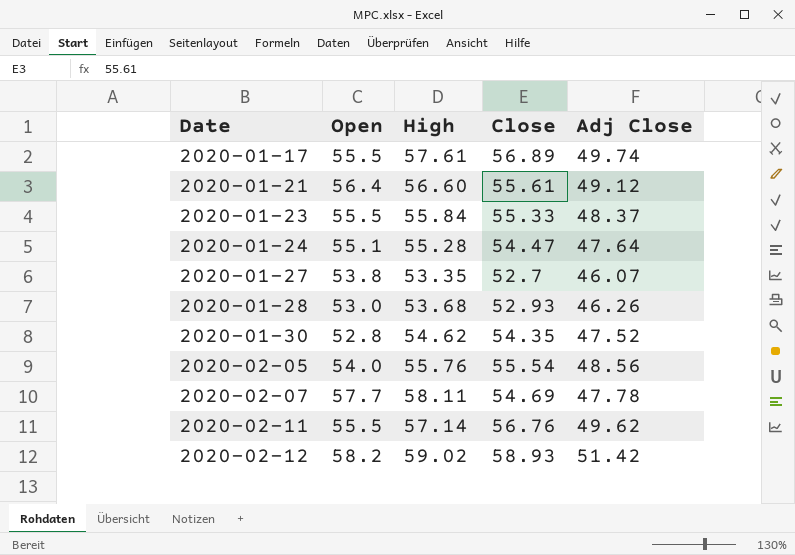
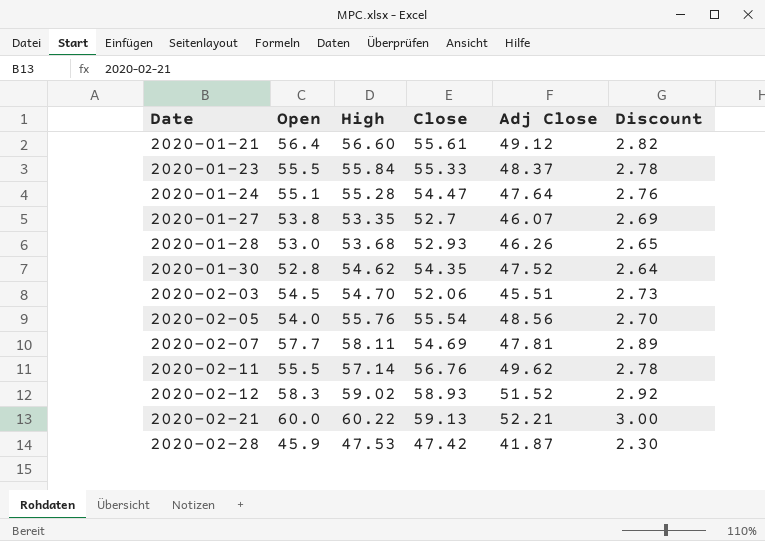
column Discount | formula: none -> [Open] * 0.05
row 2020-01-17: 55.5 | 57.61 | 56.89 | 49.74 -> none
row 2020-02-03: none -> 54.5 | 54.70 | 52.06 | 45.51 | 2.73
2020-02-07 | Adj Close: 47.78 -> 47.81
2020-02-12 | Open: 58.2 -> 58.3
2020-02-12 | Adj Close: 51.42 -> 51.52
row 2020-02-21: none -> 60.0 | 60.22 | 59.13 | 52.21 | 3.00
row 2020-02-28: none -> 45.9 | 47.53 | 47.42 | 41.87 | 2.30

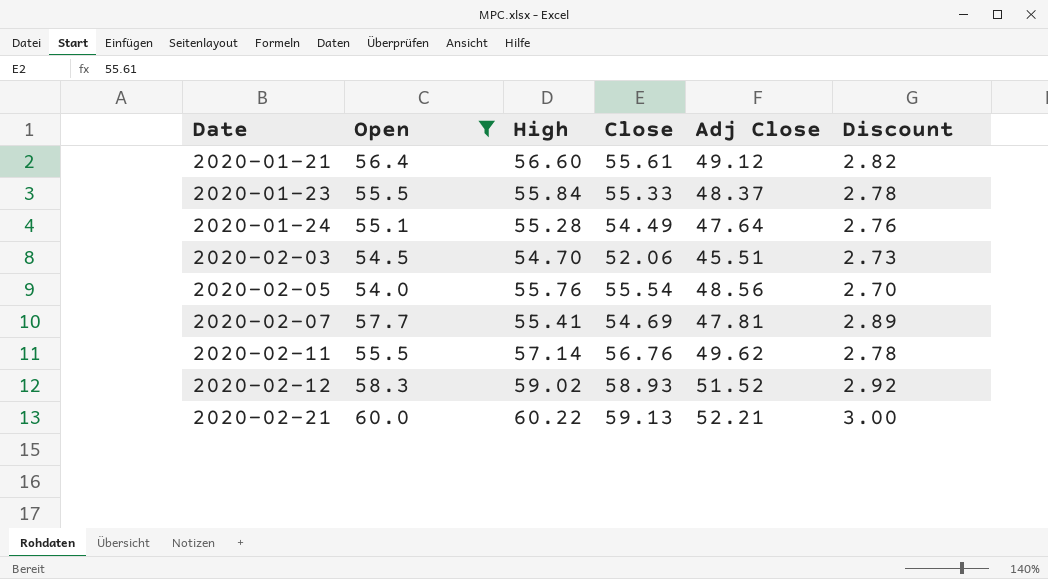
filter: none -> Open >= 54.0
2020-01-24 | Close: 54.47 -> 54.49
2020-02-07 | High: 58.11 -> 55.41

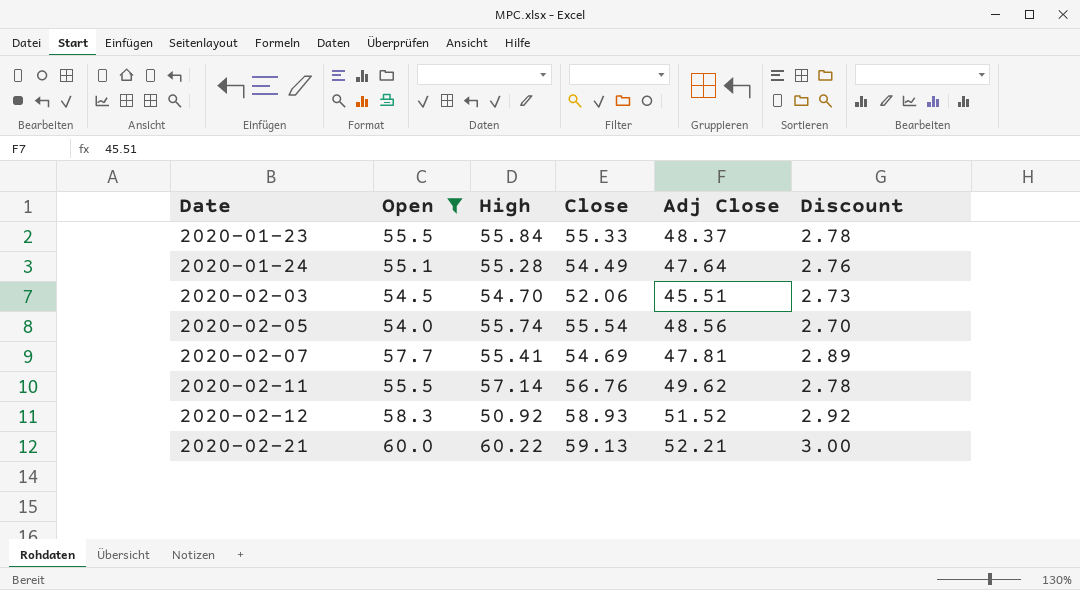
row 2020-01-21: 56.4 | 56.60 | 55.61 | 49.12 | 2.82 -> none
2020-02-05 | High: 55.76 -> 55.74
2020-02-12 | High: 59.02 -> 50.92

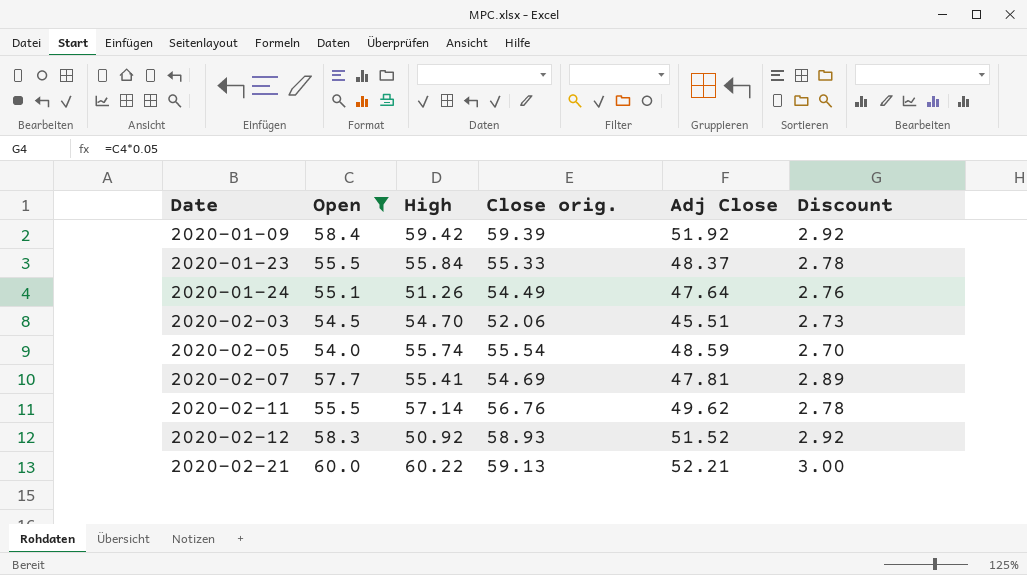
column name: Close -> Close orig.
row 2020-01-09: none -> 58.4 | 59.42 | 59.39 | 51.92 | 2.92
2020-01-24 | High: 55.28 -> 51.26
2020-02-05 | Adj Close: 48.56 -> 48.59

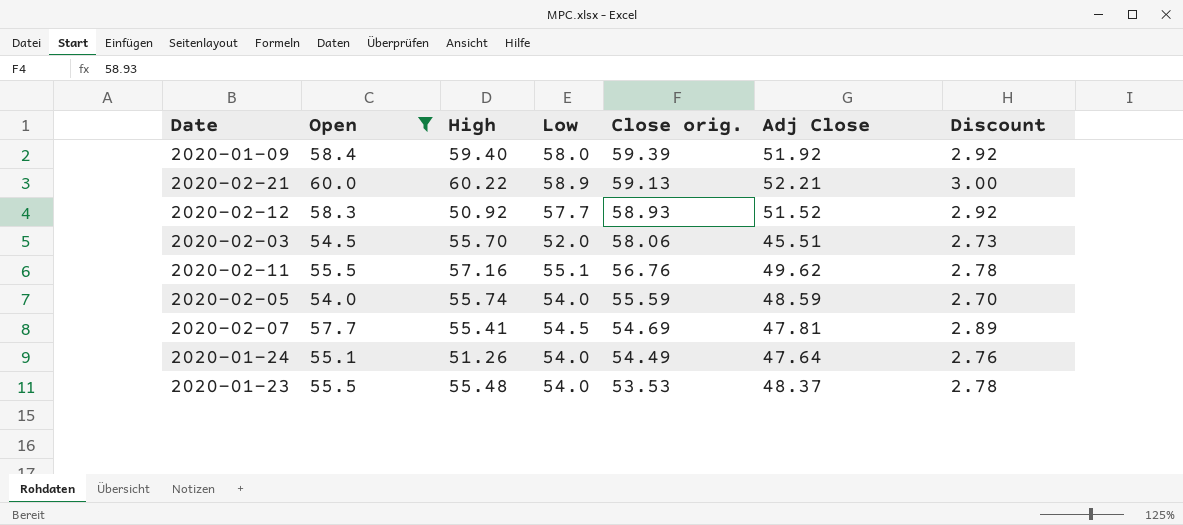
row order: Date ascending -> Close orig. descending
column Low | position: none -> 4
2020-01-09 | High: 59.42 -> 59.40
2020-02-03 | High: 54.70 -> 55.70
2020-02-03 | Close orig.: 52.06 -> 58.06
2020-02-11 | High: 57.14 -> 57.16
2020-02-05 | Close orig.: 55.54 -> 55.59
2020-01-23 | High: 55.84 -> 55.48
2020-01-23 | Close orig.: 55.33 -> 53.53

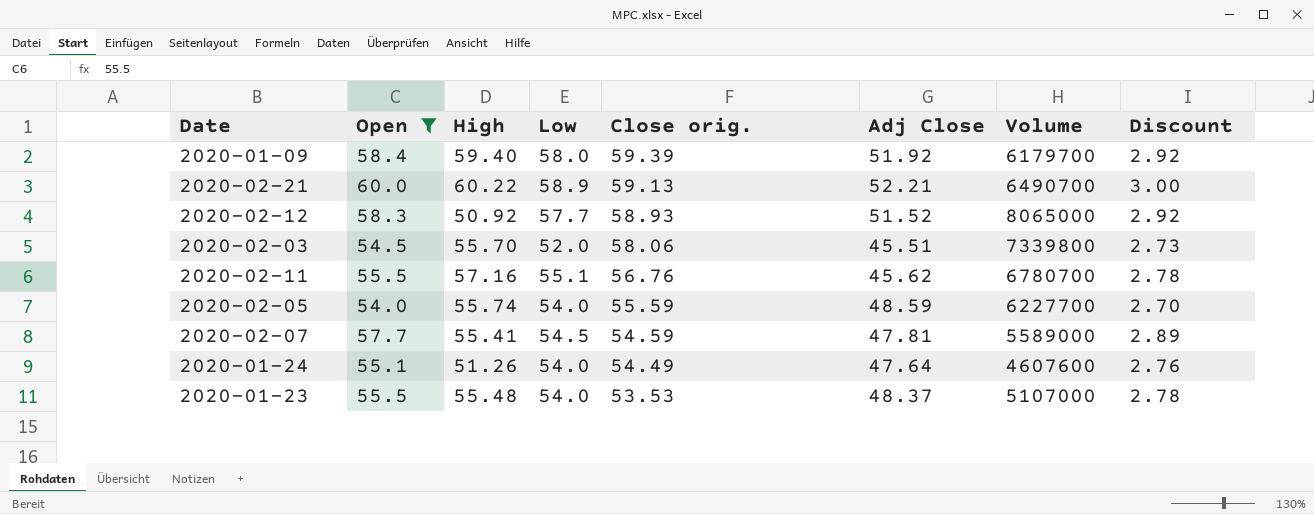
column Volume | position: none -> 7
2020-02-11 | Adj Close: 49.62 -> 45.62
2020-02-07 | Close orig.: 54.69 -> 54.59

